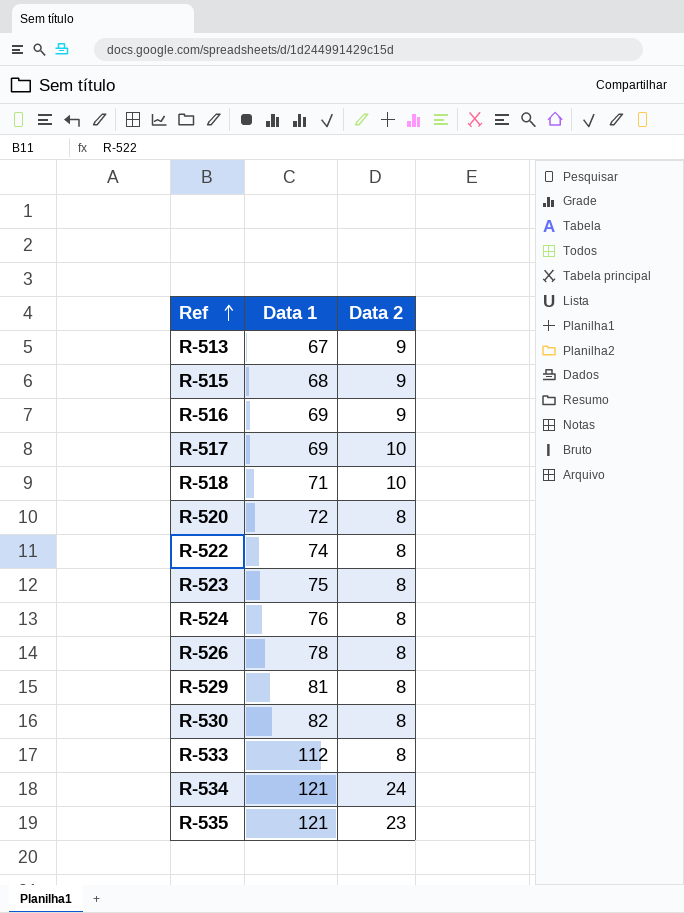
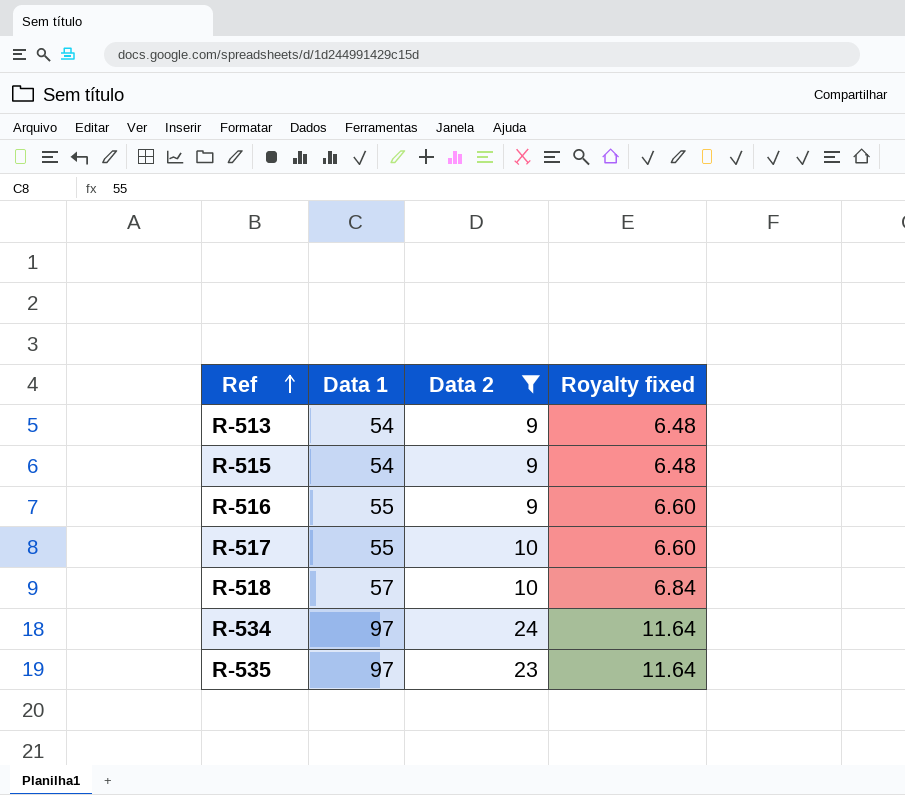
filter: none -> Data 2 != 8
column Royalty fixed | formula: none -> [Data 1] * 0.12
R-513 | Data 1: 67 -> 54
R-515 | Data 1: 68 -> 54
R-516 | Data 1: 69 -> 55
R-517 | Data 1: 69 -> 55
R-518 | Data 1: 71 -> 57
R-534 | Data 1: 121 -> 97
R-535 | Data 1: 121 -> 97

